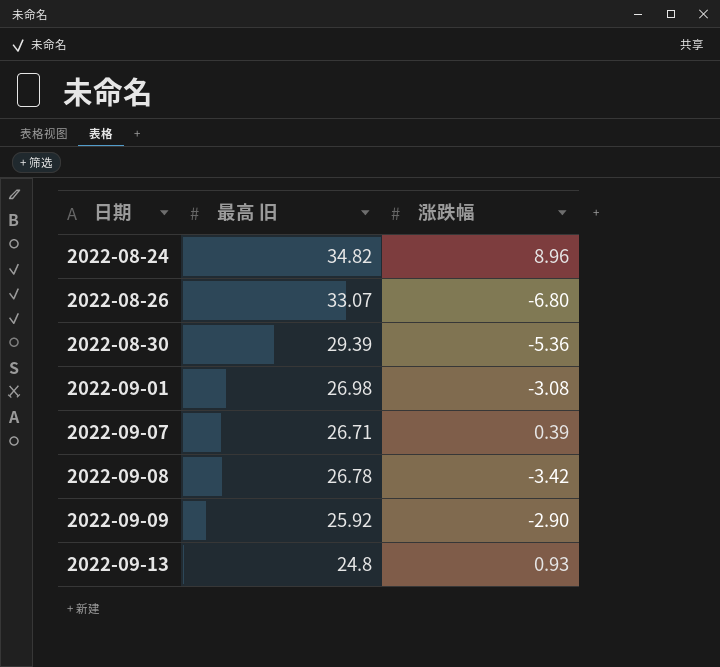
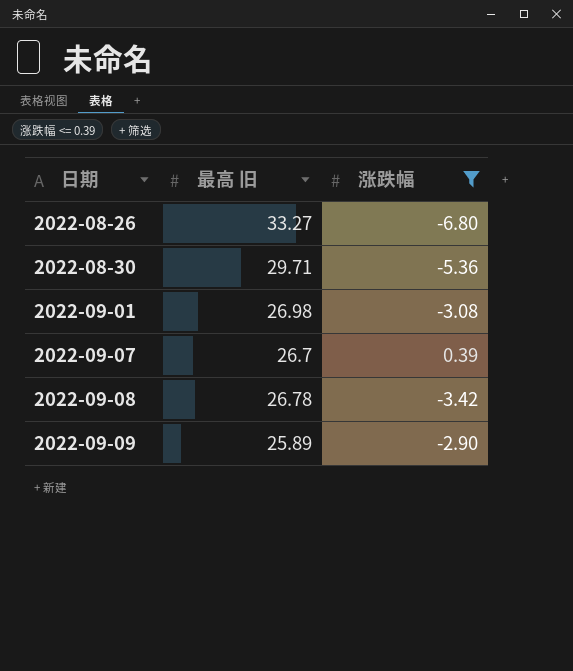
filter: none -> 涨跌幅 <= 0.39
2022-08-26 | 最高 旧: 33.07 -> 33.27
2022-08-30 | 最高 旧: 29.39 -> 29.71
2022-09-07 | 最高 旧: 26.71 -> 26.7
2022-09-09 | 最高 旧: 25.92 -> 25.89

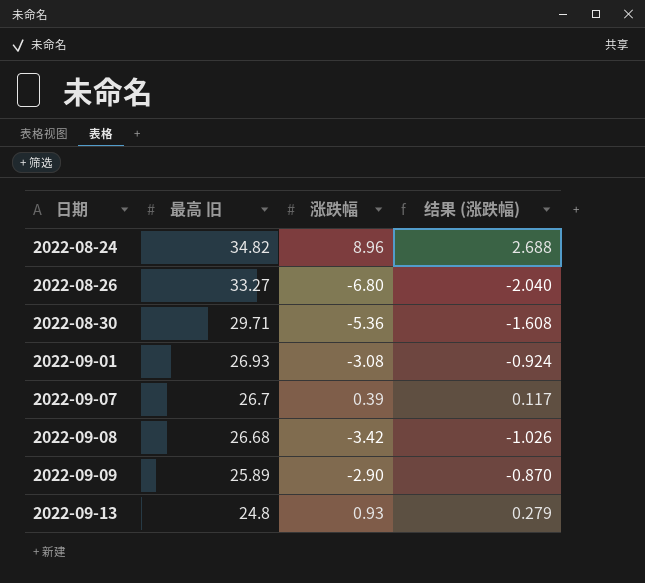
filter: 涨跌幅 <= 0.39 -> none
column 结果 (涨跌幅) | formula: none -> [涨跌幅] * 0.3
2022-09-01 | 最高 旧: 26.98 -> 26.93
2022-09-08 | 最高 旧: 26.78 -> 26.68

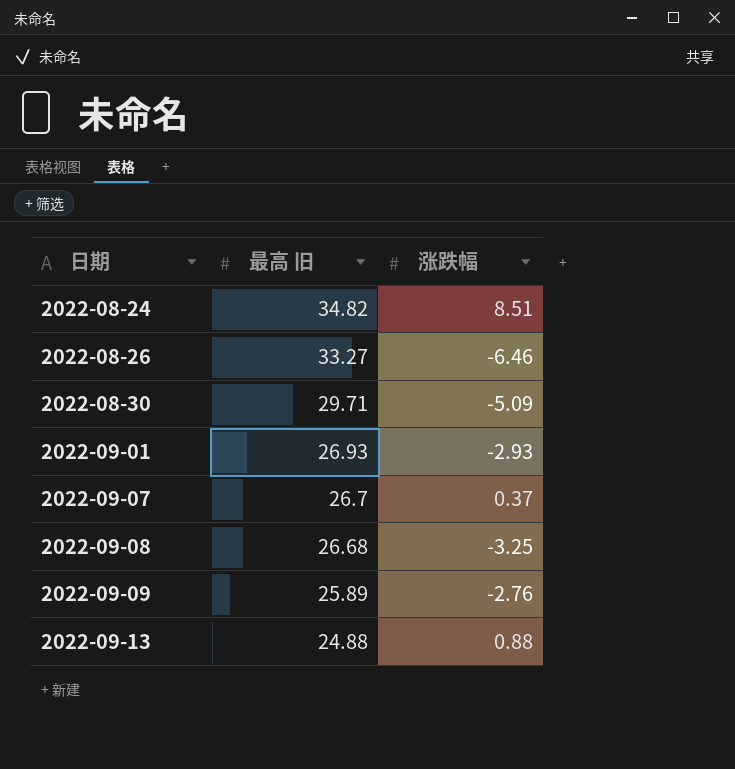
column 结果 (涨跌幅) | formula: [涨跌幅] * 0.3 -> none
2022-08-24 | 涨跌幅: 8.96 -> 8.51
2022-08-26 | 涨跌幅: -6.80 -> -6.46
2022-08-30 | 涨跌幅: -5.36 -> -5.09
2022-09-01 | 涨跌幅: -3.08 -> -2.93
2022-09-07 | 涨跌幅: 0.39 -> 0.37
2022-09-08 | 涨跌幅: -3.42 -> -3.25
2022-09-09 | 涨跌幅: -2.90 -> -2.76
2022-09-13 | 最高 旧: 24.8 -> 24.88
2022-09-13 | 涨跌幅: 0.93 -> 0.88

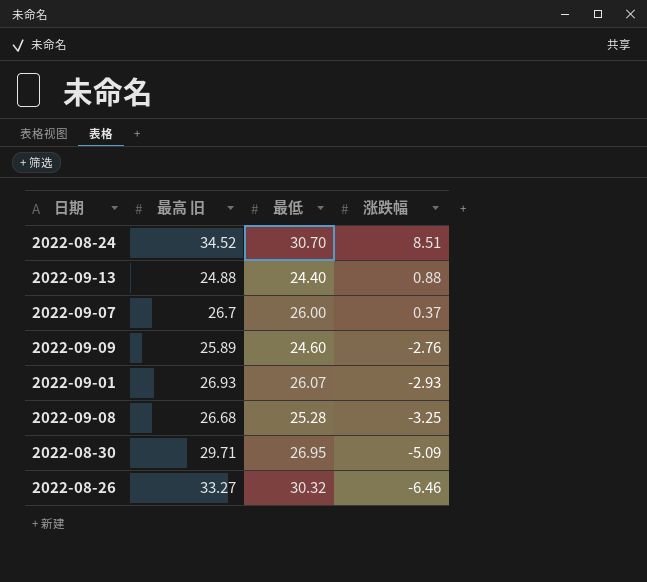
row order: 日期 ascending -> 涨跌幅 descending
column 最低 | position: none -> 3
2022-08-24 | 最高 旧: 34.82 -> 34.52

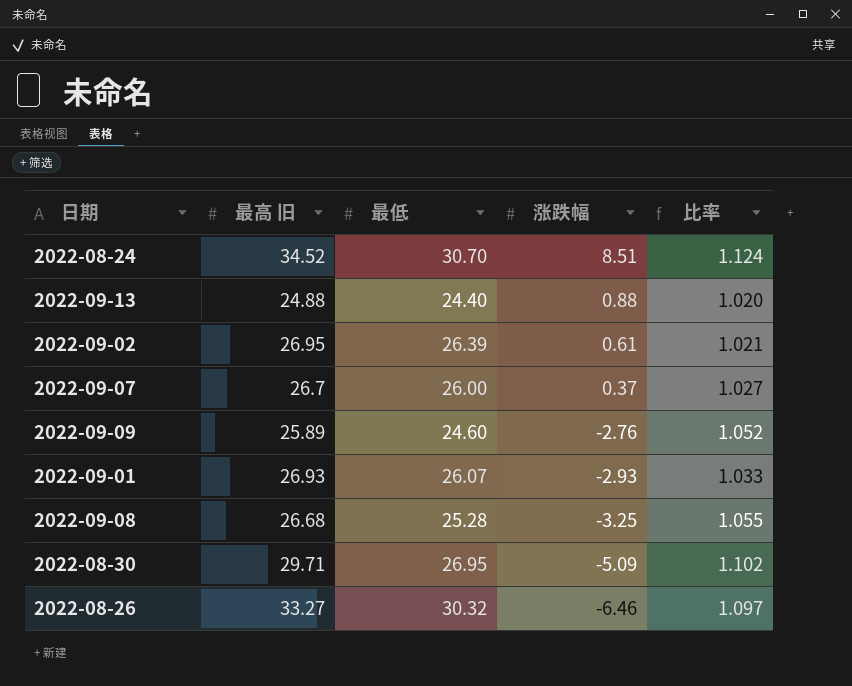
column 比率 | formula: none -> [最高 旧] / [最低]
row 2022-09-02: none -> 26.95 | 26.39 | 0.61 | 1.021

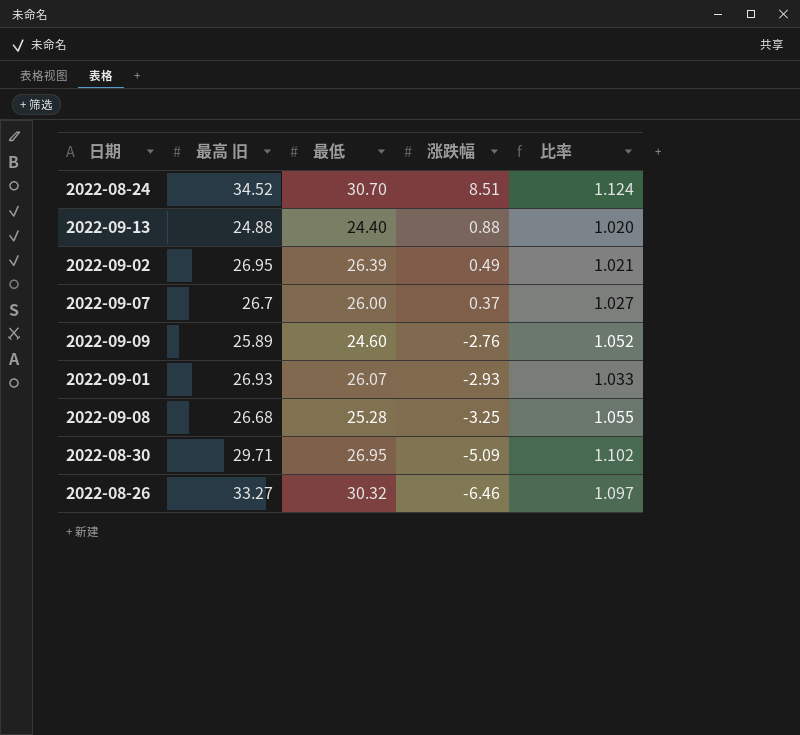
2022-09-02 | 涨跌幅: 0.61 -> 0.49

